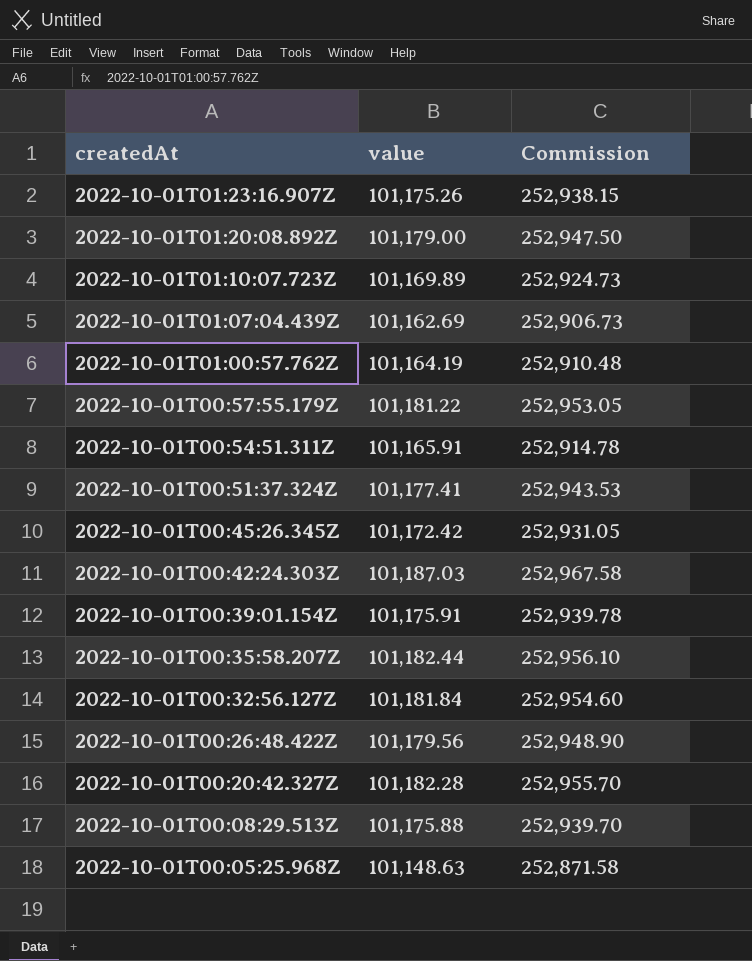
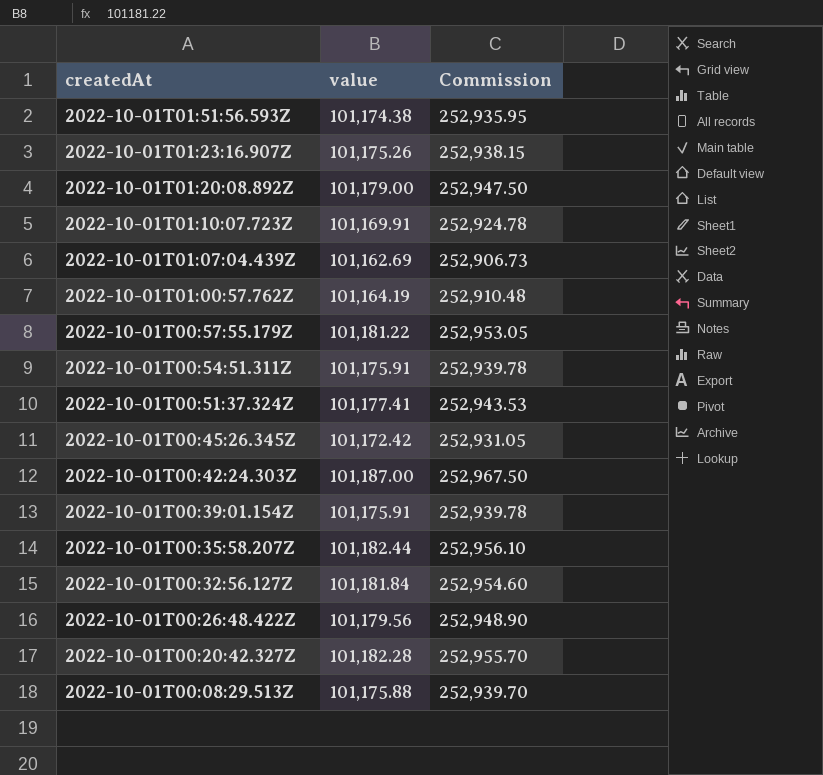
row 2022-10-01T00:05:25.968Z: 101,148.63 | 252,871.58 -> none
row 2022-10-01T01:51:56.593Z: none -> 101,174.38 | 252,935.95
2022-10-01T01:10:07.723Z | value: 101,169.89 -> 101,169.91
2022-10-01T01:10:07.723Z | Commission: 252,924.73 -> 252,924.78
2022-10-01T00:54:51.311Z | value: 101,165.91 -> 101,175.91
2022-10-01T00:54:51.311Z | Commission: 252,914.78 -> 252,939.78
2022-10-01T00:42:24.303Z | value: 101,187.03 -> 101,187.00
2022-10-01T00:42:24.303Z | Commission: 252,967.58 -> 252,967.50

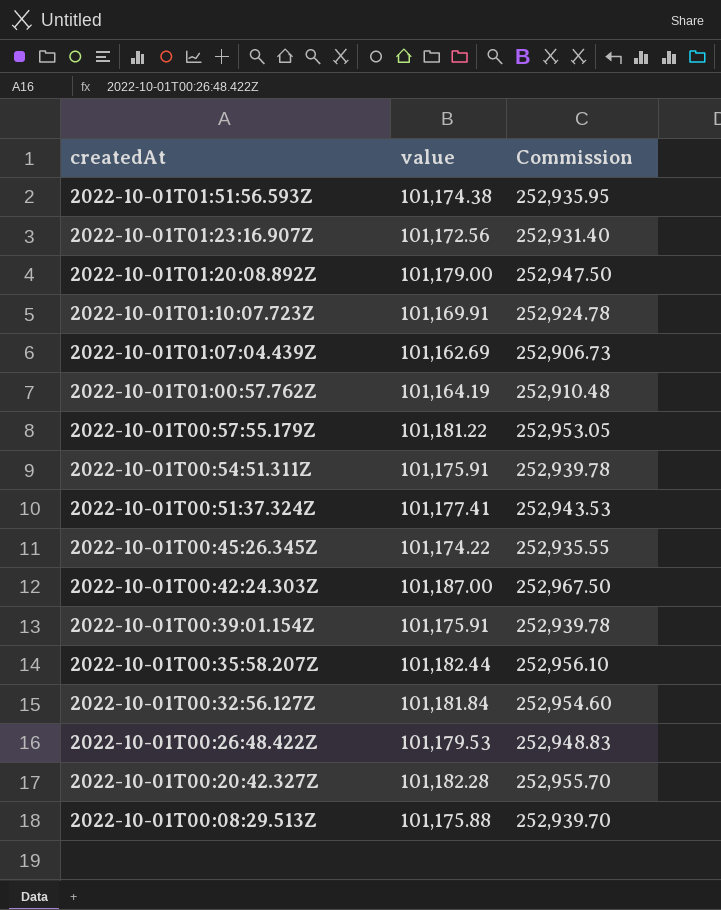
2022-10-01T01:23:16.907Z | value: 101,175.26 -> 101,172.56
2022-10-01T01:23:16.907Z | Commission: 252,938.15 -> 252,931.40
2022-10-01T00:45:26.345Z | value: 101,172.42 -> 101,174.22
2022-10-01T00:45:26.345Z | Commission: 252,931.05 -> 252,935.55
2022-10-01T00:26:48.422Z | value: 101,179.56 -> 101,179.53
2022-10-01T00:26:48.422Z | Commission: 252,948.90 -> 252,948.83

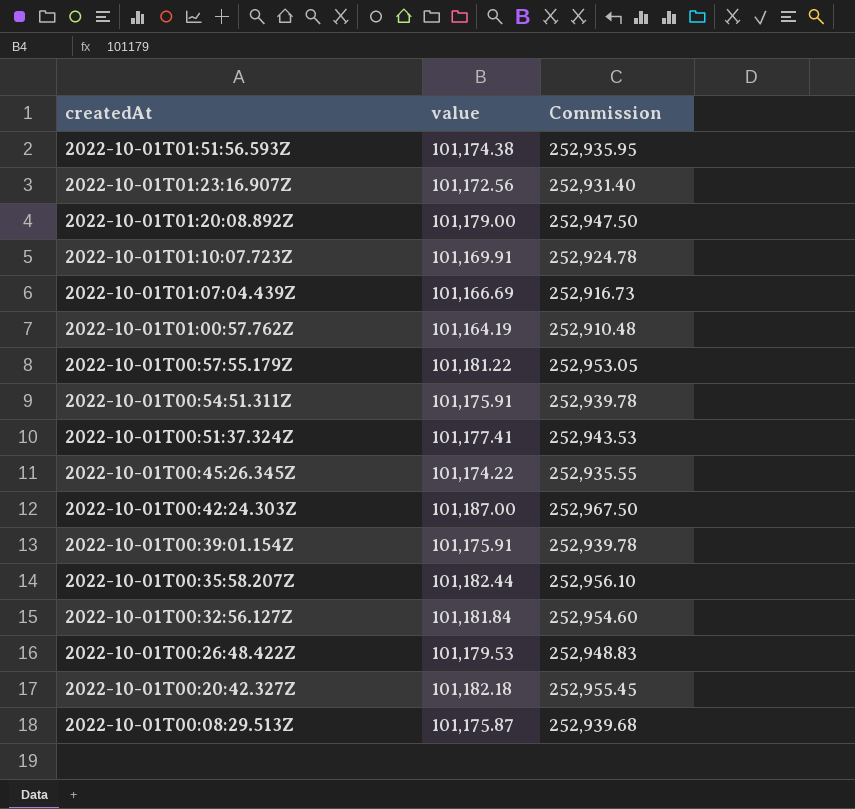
2022-10-01T01:07:04.439Z | value: 101,162.69 -> 101,166.69
2022-10-01T01:07:04.439Z | Commission: 252,906.73 -> 252,916.73
2022-10-01T00:20:42.327Z | value: 101,182.28 -> 101,182.18
2022-10-01T00:20:42.327Z | Commission: 252,955.70 -> 252,955.45
2022-10-01T00:08:29.513Z | value: 101,175.88 -> 101,175.87
2022-10-01T00:08:29.513Z | Commission: 252,939.70 -> 252,939.68

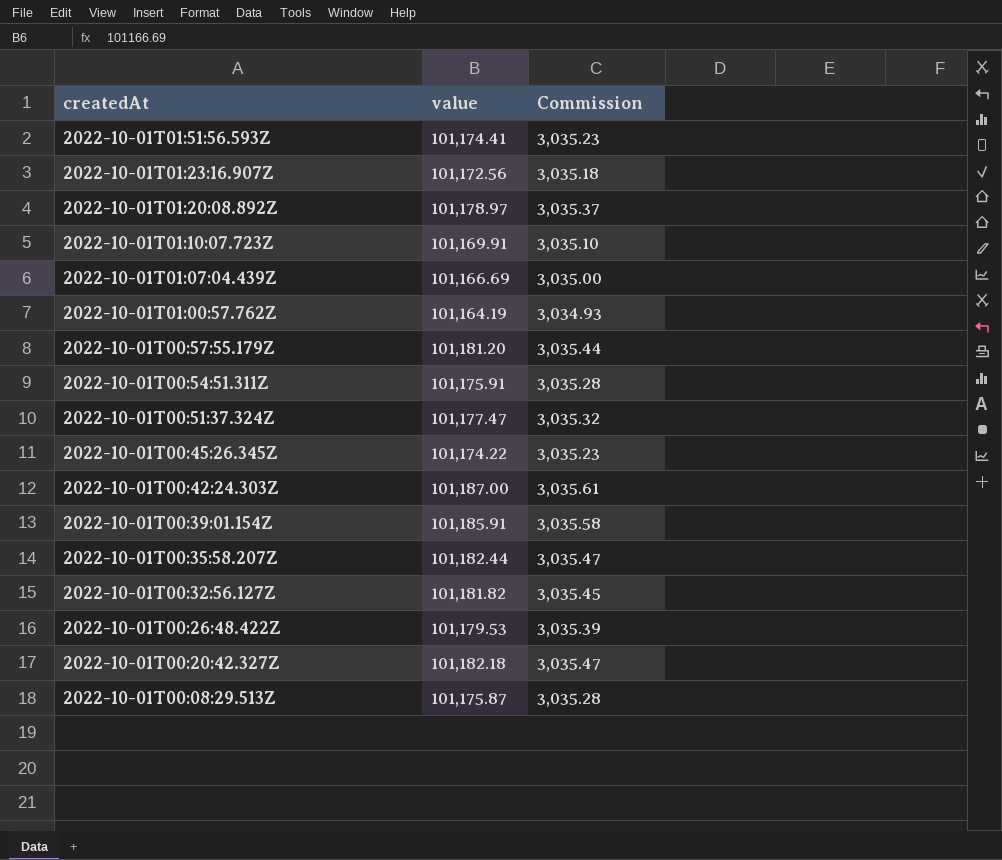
column Commission | formula: [value] * 2.5 -> [value] * 0.03
2022-10-01T01:51:56.593Z | value: 101,174.38 -> 101,174.41
2022-10-01T01:20:08.892Z | value: 101,179.00 -> 101,178.97
2022-10-01T00:57:55.179Z | value: 101,181.22 -> 101,181.20
2022-10-01T00:51:37.324Z | value: 101,177.41 -> 101,177.47
2022-10-01T00:39:01.154Z | value: 101,175.91 -> 101,185.91
2022-10-01T00:32:56.127Z | value: 101,181.84 -> 101,181.82

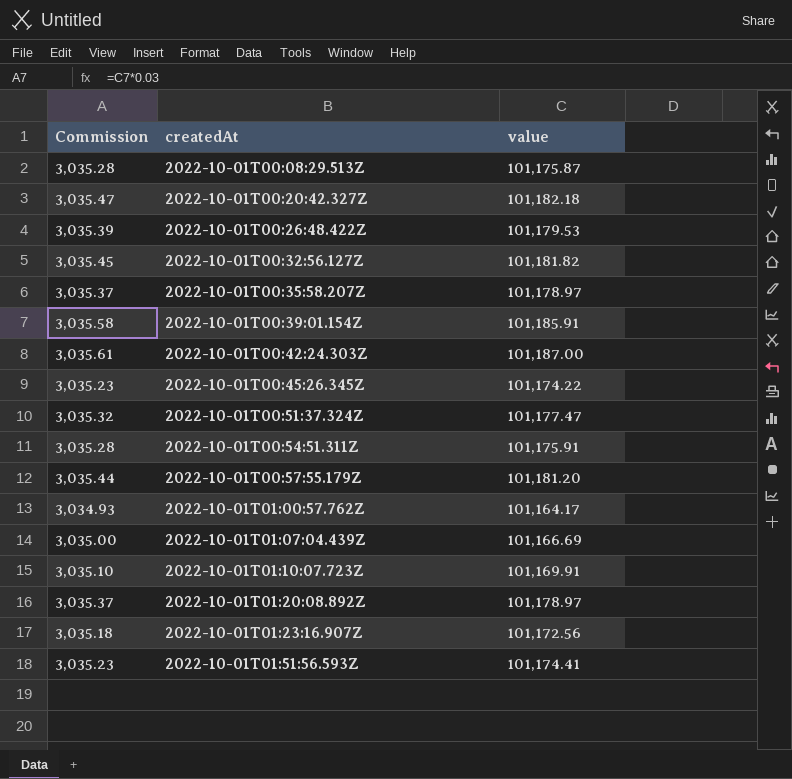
row order: createdAt descending -> createdAt ascending
column Commission | position: 3 -> 1
2022-10-01T00:35:58.207Z | Commission: 3,035.47 -> 3,035.37
2022-10-01T00:35:58.207Z | value: 101,182.44 -> 101,178.97
2022-10-01T01:00:57.762Z | value: 101,164.19 -> 101,164.17

